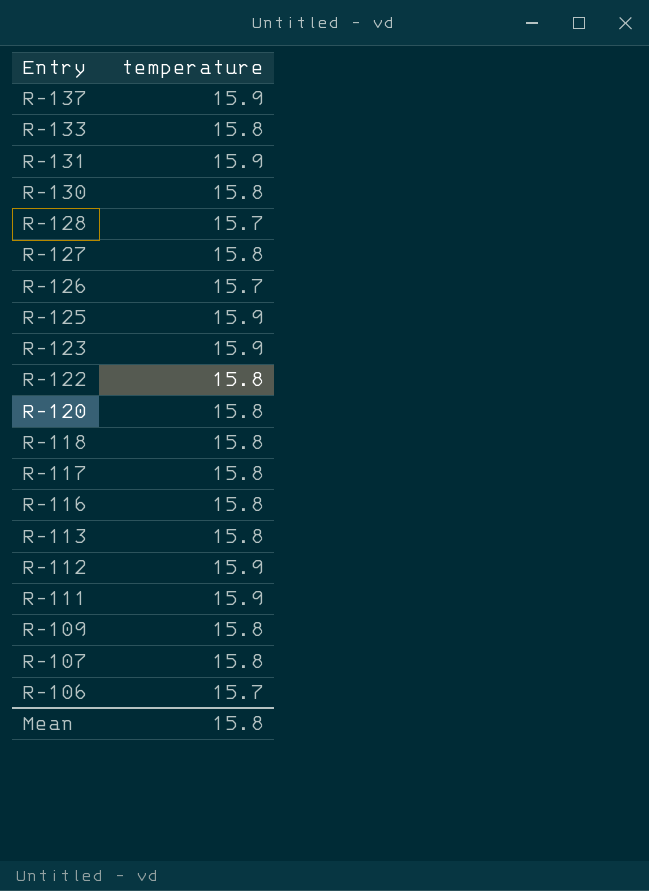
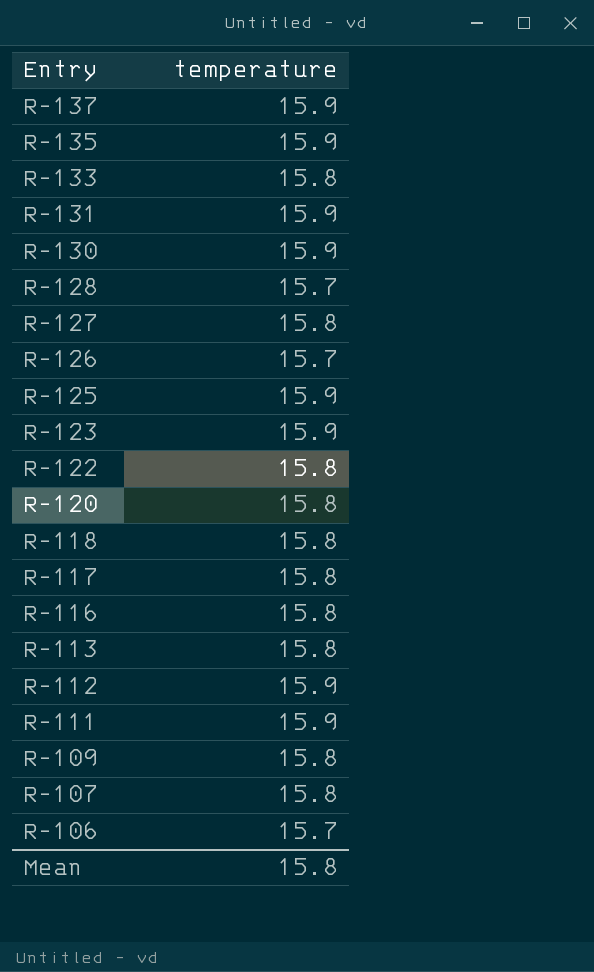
row R-135: none -> 15.9
R-130 | temperature: 15.8 -> 15.9

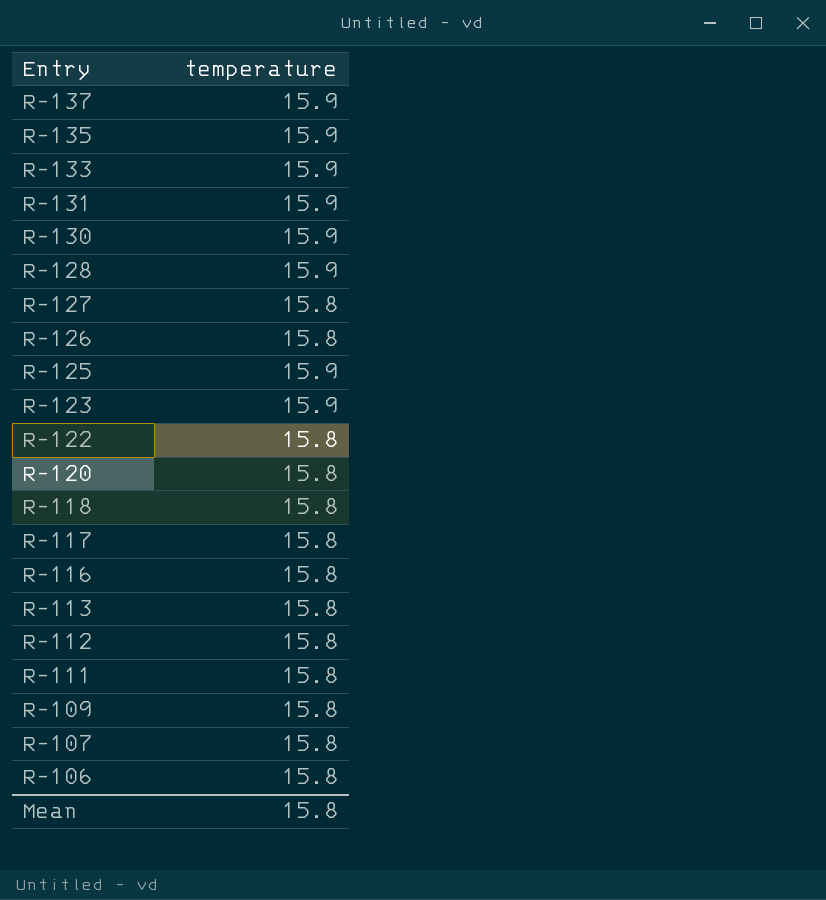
R-133 | temperature: 15.8 -> 15.9
R-128 | temperature: 15.7 -> 15.9
R-126 | temperature: 15.7 -> 15.8
R-112 | temperature: 15.9 -> 15.8
R-111 | temperature: 15.9 -> 15.8
R-106 | temperature: 15.7 -> 15.8

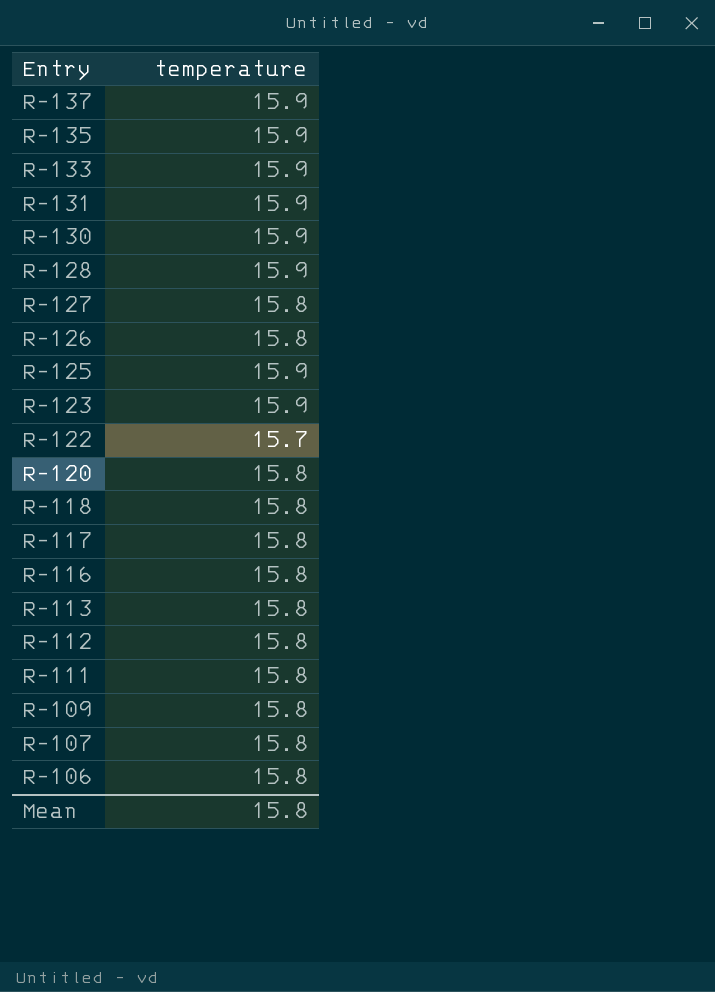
R-122 | temperature: 15.8 -> 15.7

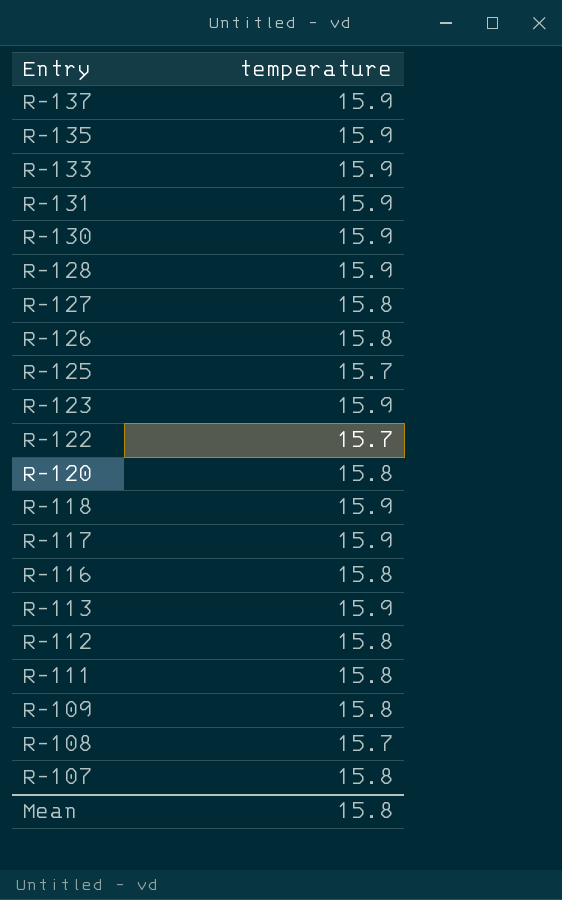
row R-106: 15.8 -> none
R-125 | temperature: 15.9 -> 15.7
R-118 | temperature: 15.8 -> 15.9
R-117 | temperature: 15.8 -> 15.9
R-113 | temperature: 15.8 -> 15.9
row R-108: none -> 15.7

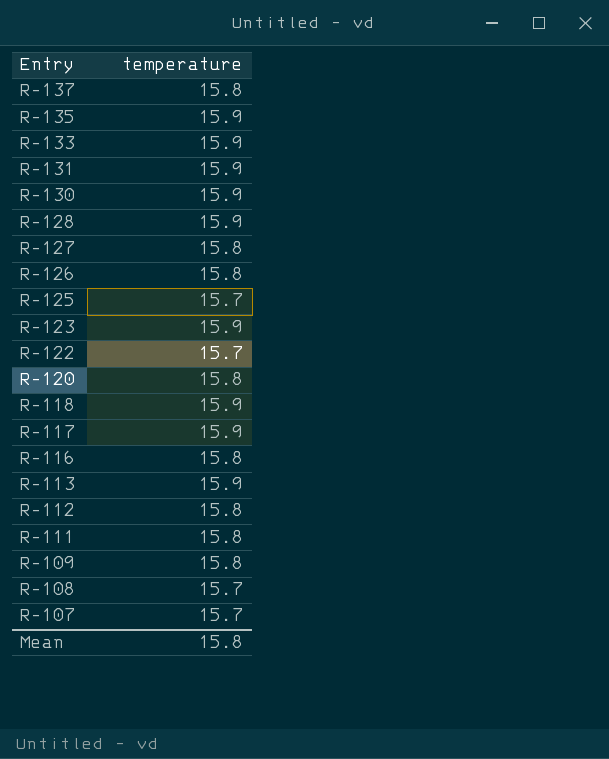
R-137 | temperature: 15.9 -> 15.8
R-107 | temperature: 15.8 -> 15.7

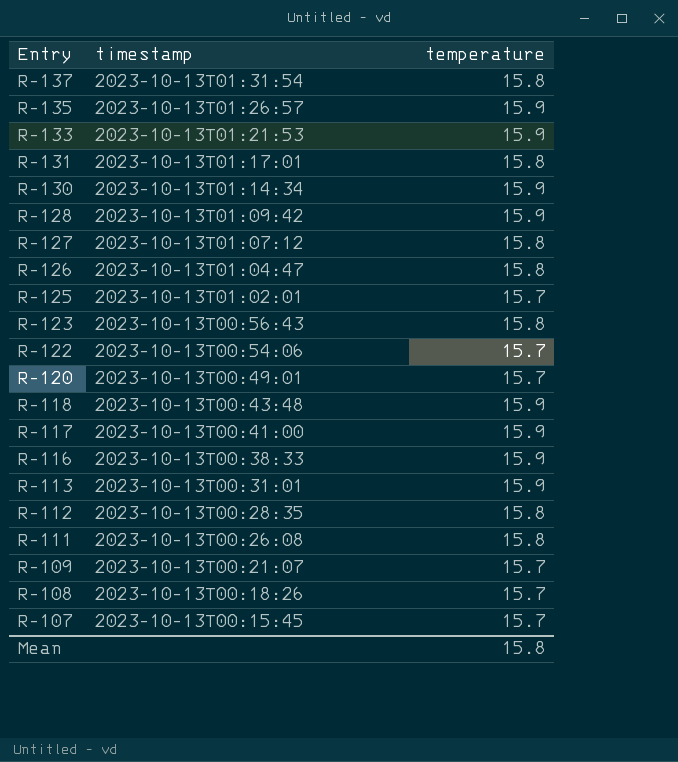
column timestamp | position: none -> 2
R-131 | temperature: 15.9 -> 15.8
R-123 | temperature: 15.9 -> 15.8
R-120 | temperature: 15.8 -> 15.7
R-116 | temperature: 15.8 -> 15.9
R-109 | temperature: 15.8 -> 15.7

